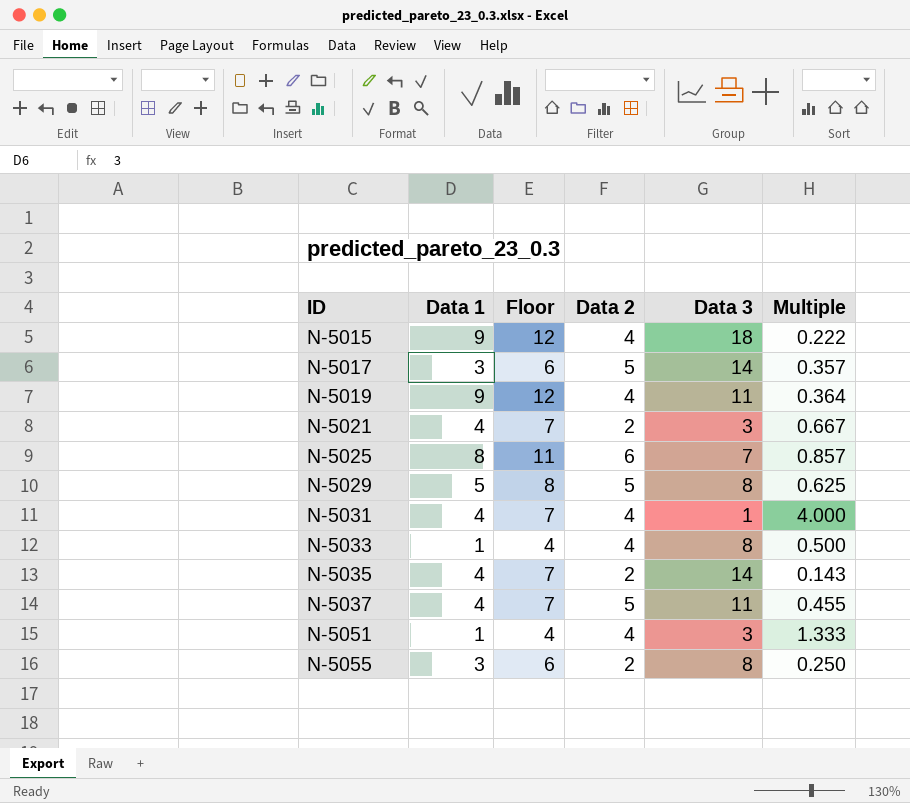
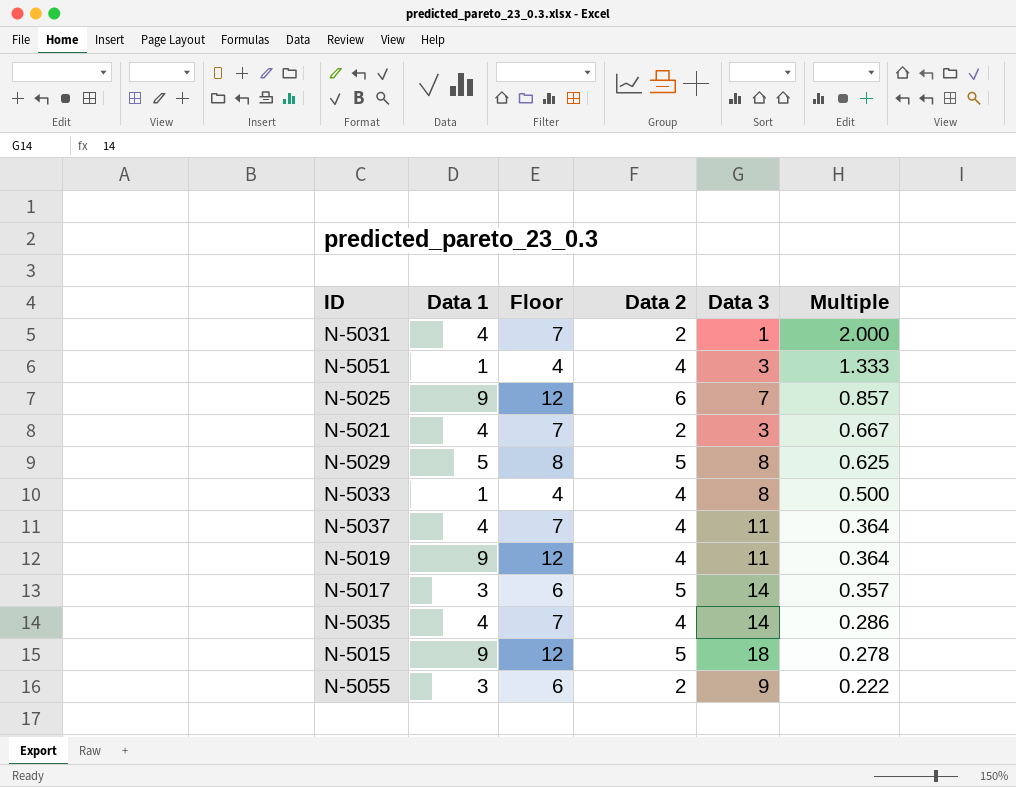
row order: ID ascending -> Multiple descending
N-5031 | Data 2: 4 -> 2
N-5031 | Multiple: 4.000 -> 2.000
N-5025 | Data 1: 8 -> 9
N-5025 | Floor: 11 -> 12
N-5037 | Data 2: 5 -> 4
N-5037 | Multiple: 0.455 -> 0.364
N-5035 | Data 2: 2 -> 4
N-5035 | Multiple: 0.143 -> 0.286
N-5015 | Data 2: 4 -> 5
N-5015 | Multiple: 0.222 -> 0.278
N-5055 | Data 3: 8 -> 9
N-5055 | Multiple: 0.250 -> 0.222

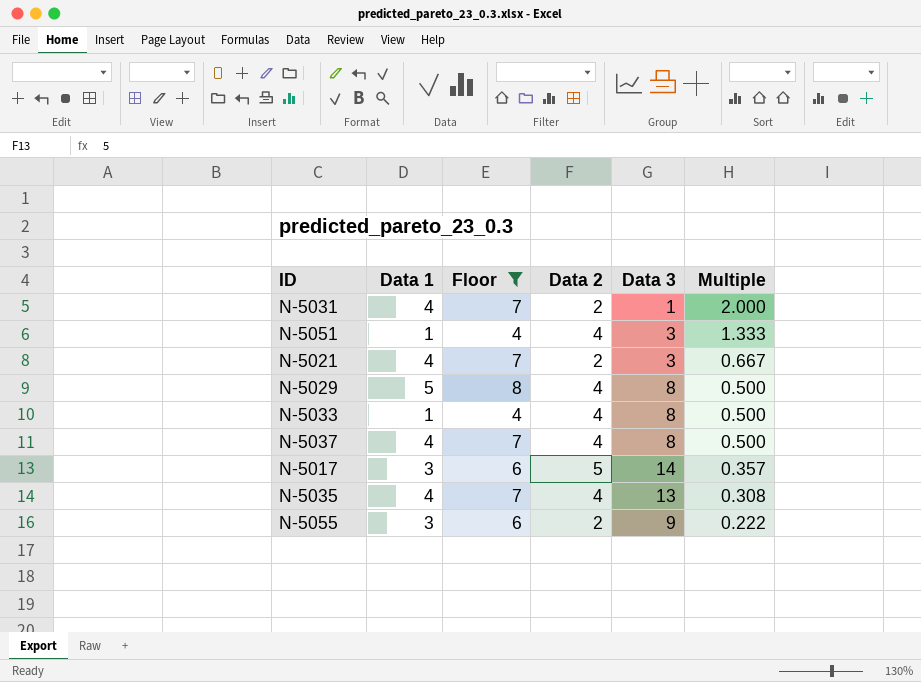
filter: none -> Floor != 12
N-5029 | Data 2: 5 -> 4
N-5029 | Multiple: 0.625 -> 0.500
N-5037 | Data 3: 11 -> 8
N-5037 | Multiple: 0.364 -> 0.500
N-5035 | Data 3: 14 -> 13
N-5035 | Multiple: 0.286 -> 0.308

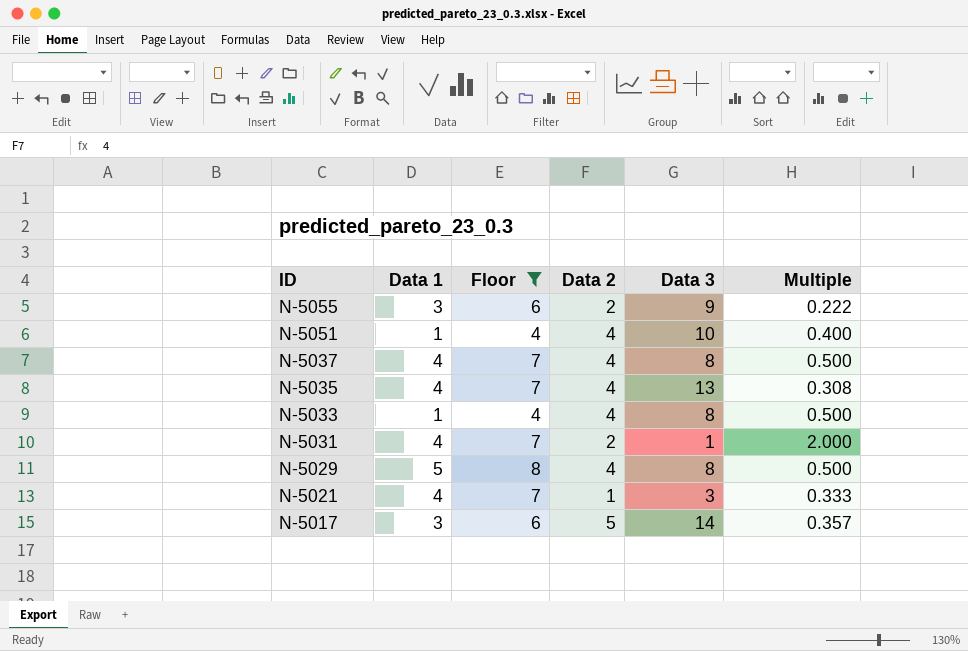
row order: Multiple descending -> ID descending
N-5051 | Data 3: 3 -> 10
N-5051 | Multiple: 1.333 -> 0.400
N-5021 | Data 2: 2 -> 1
N-5021 | Multiple: 0.667 -> 0.333

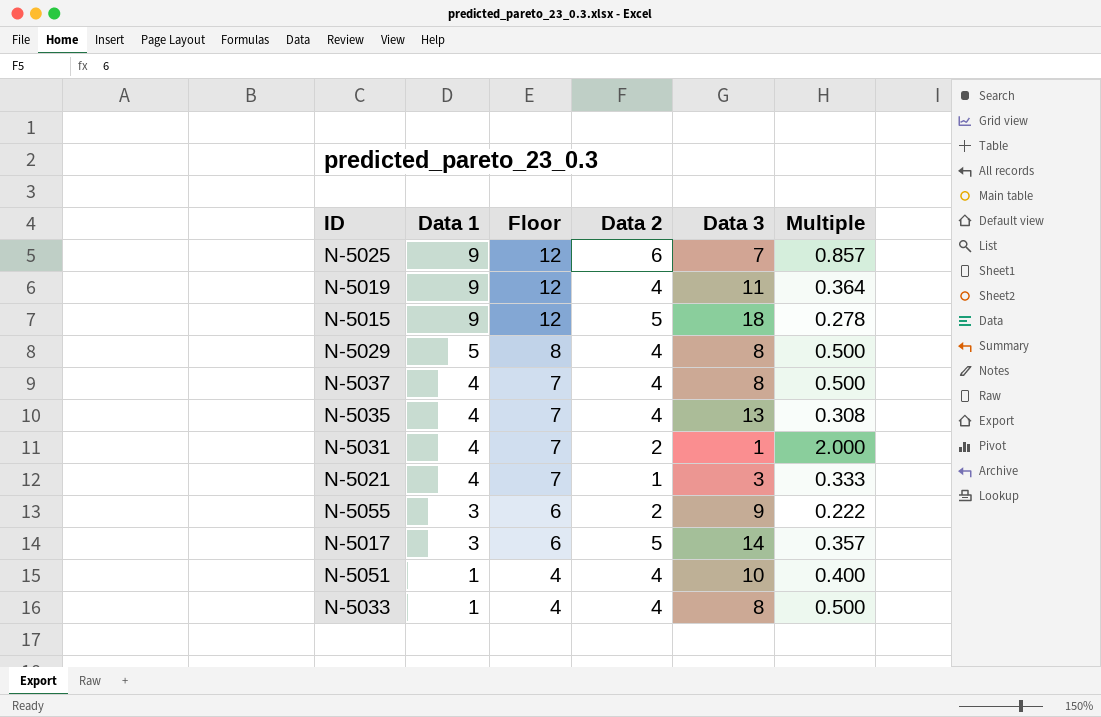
filter: Floor != 12 -> none
row order: ID descending -> Data 1 descending

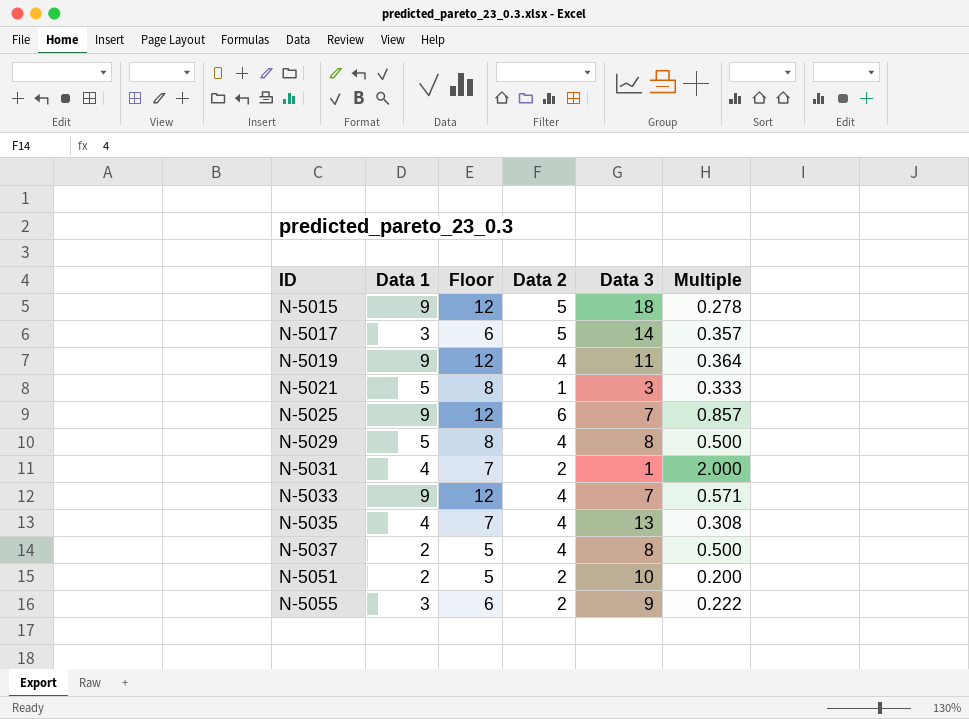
row order: Data 1 descending -> ID ascending
N-5021 | Data 1: 4 -> 5
N-5021 | Floor: 7 -> 8
N-5033 | Data 1: 1 -> 9
N-5033 | Floor: 4 -> 12
N-5033 | Data 3: 8 -> 7
N-5033 | Multiple: 0.500 -> 0.571
N-5037 | Data 1: 4 -> 2
N-5037 | Floor: 7 -> 5
N-5051 | Data 1: 1 -> 2
N-5051 | Floor: 4 -> 5
N-5051 | Data 2: 4 -> 2
N-5051 | Multiple: 0.400 -> 0.200

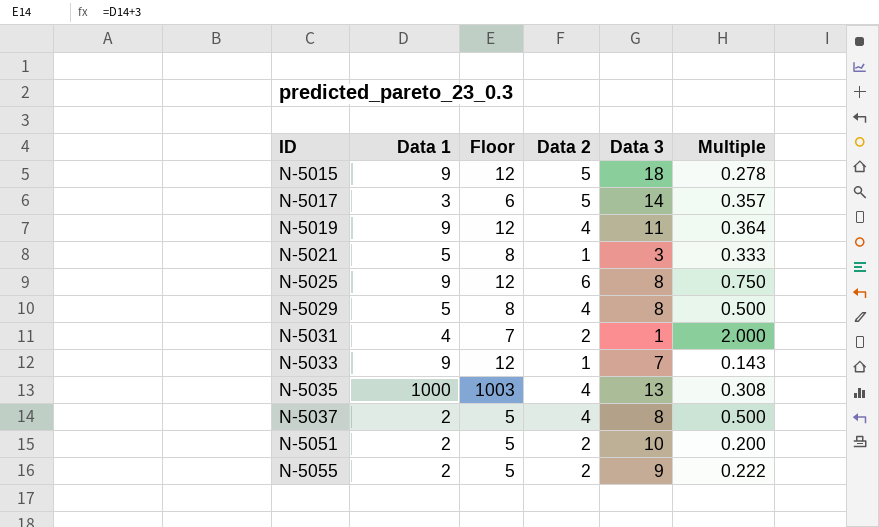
N-5025 | Data 3: 7 -> 8
N-5025 | Multiple: 0.857 -> 0.750
N-5033 | Data 2: 4 -> 1
N-5033 | Multiple: 0.571 -> 0.143
N-5035 | Data 1: 4 -> 1000
N-5035 | Floor: 7 -> 1003
N-5055 | Data 1: 3 -> 2
N-5055 | Floor: 6 -> 5

